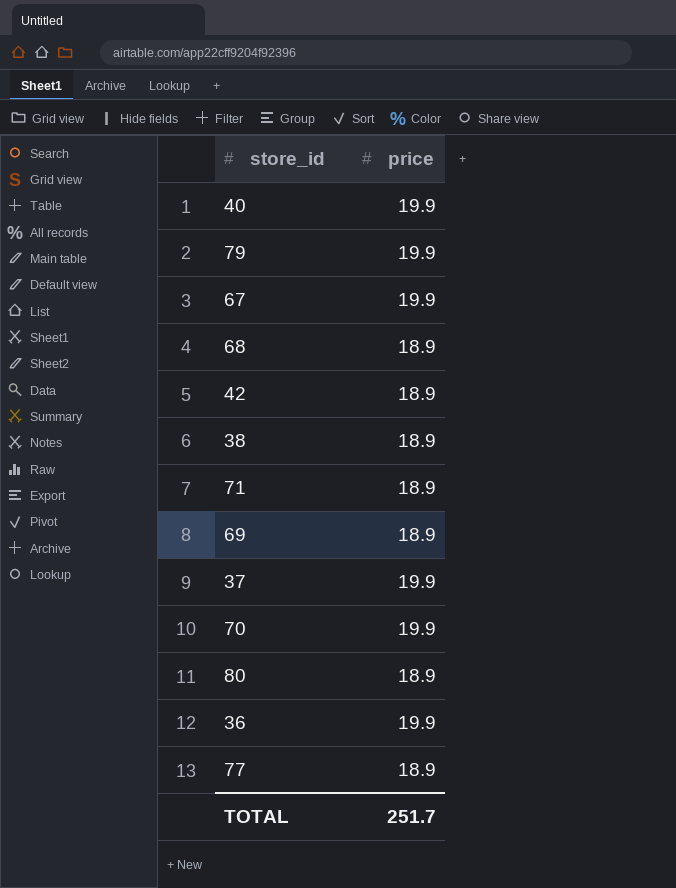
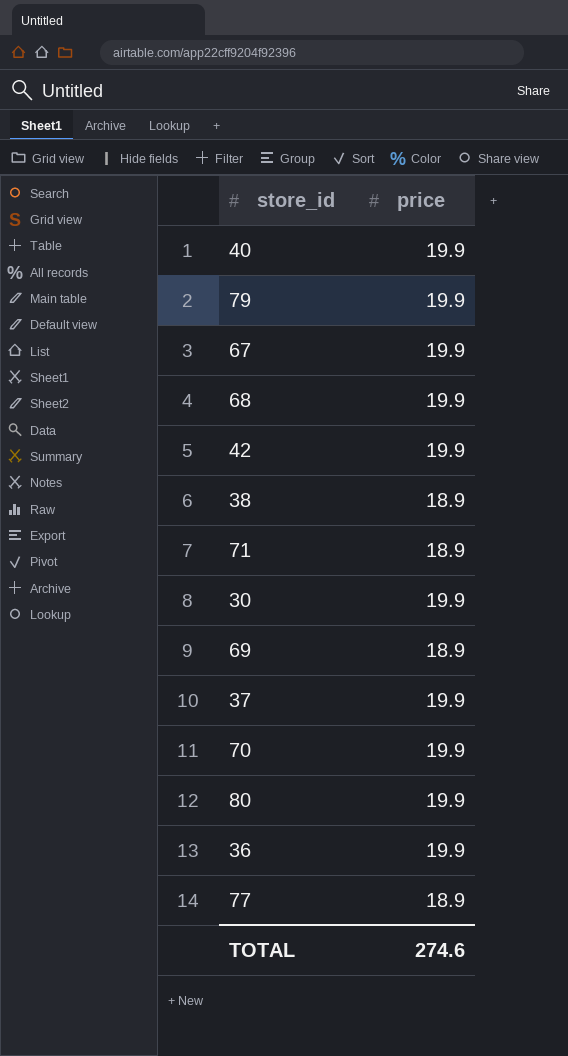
68 | price: 18.9 -> 19.9
42 | price: 18.9 -> 19.9
row 30: none -> 19.9
80 | price: 18.9 -> 19.9
TOTAL | price: 251.7 -> 274.6

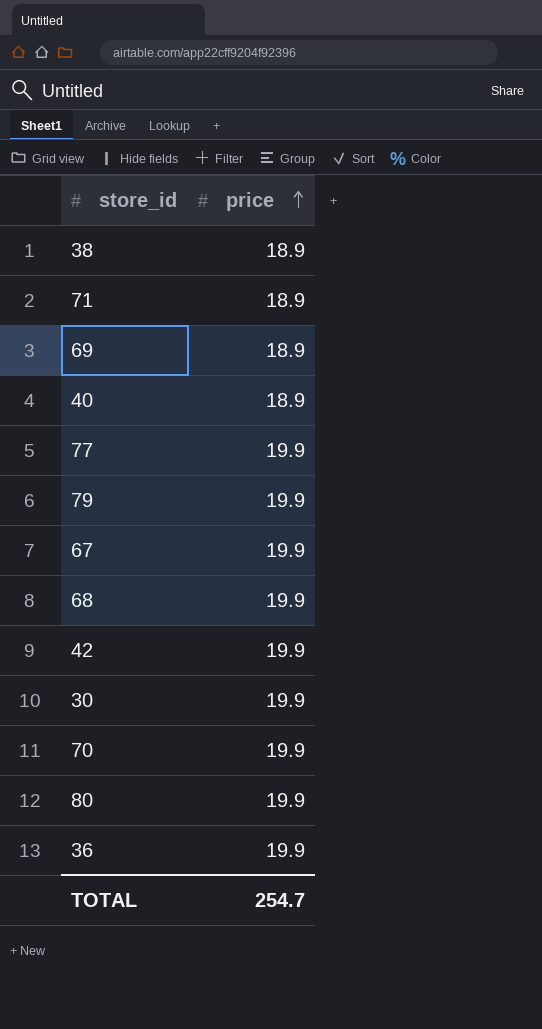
row order: none -> price ascending
row 37: 19.9 -> none
40 | price: 19.9 -> 18.9
77 | price: 18.9 -> 19.9
TOTAL | price: 274.6 -> 254.7

